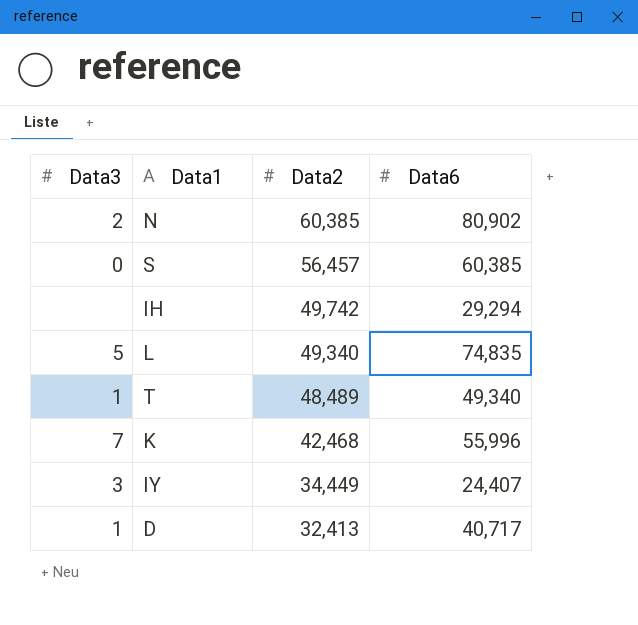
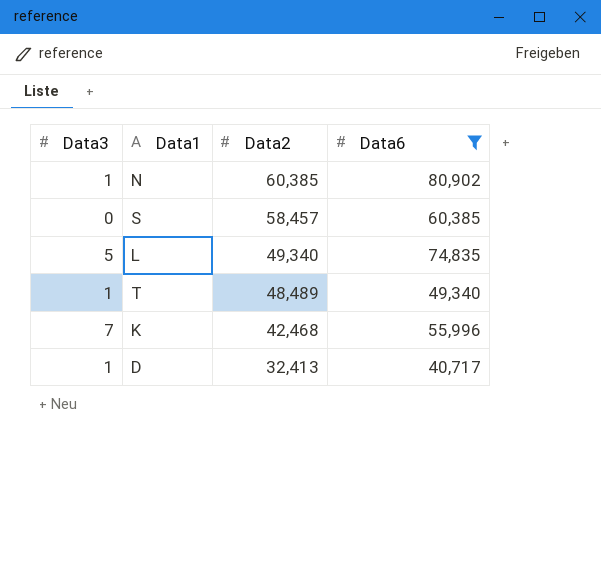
filter: none -> Data6 >= 40,717
N | Data3: 2 -> 1
S | Data2: 56,457 -> 58,457

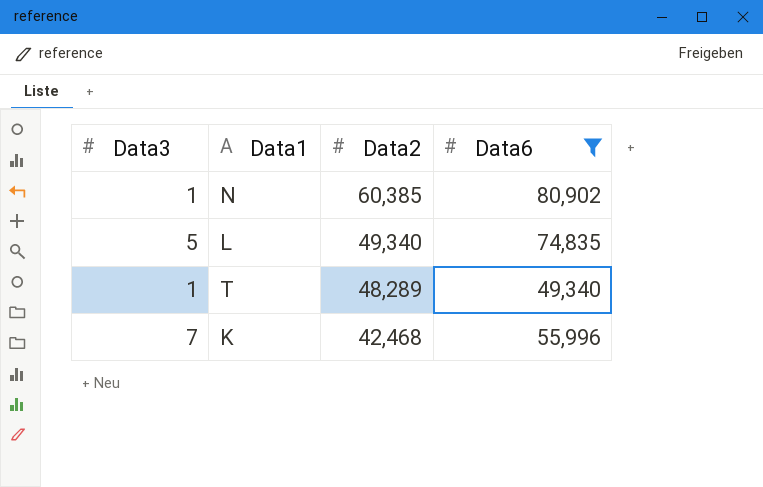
row S: 0 | 58,457 | 60,385 -> none
row D: 1 | 32,413 | 40,717 -> none
T | Data2: 48,489 -> 48,289

